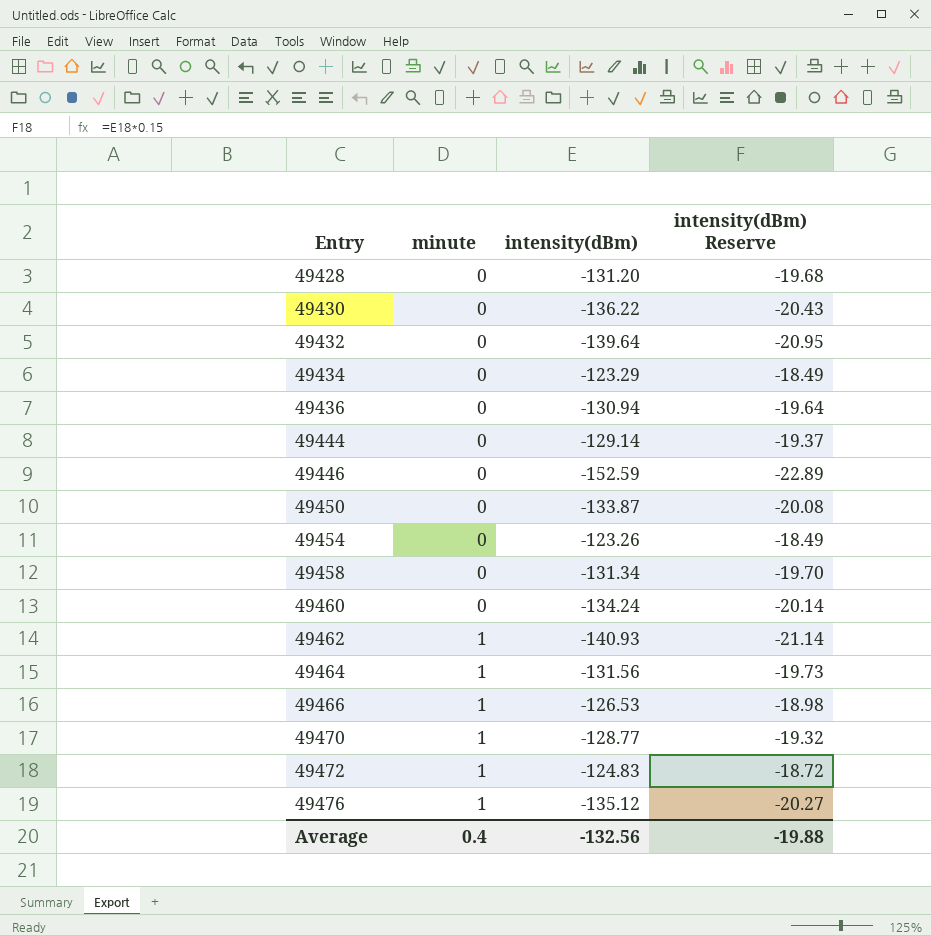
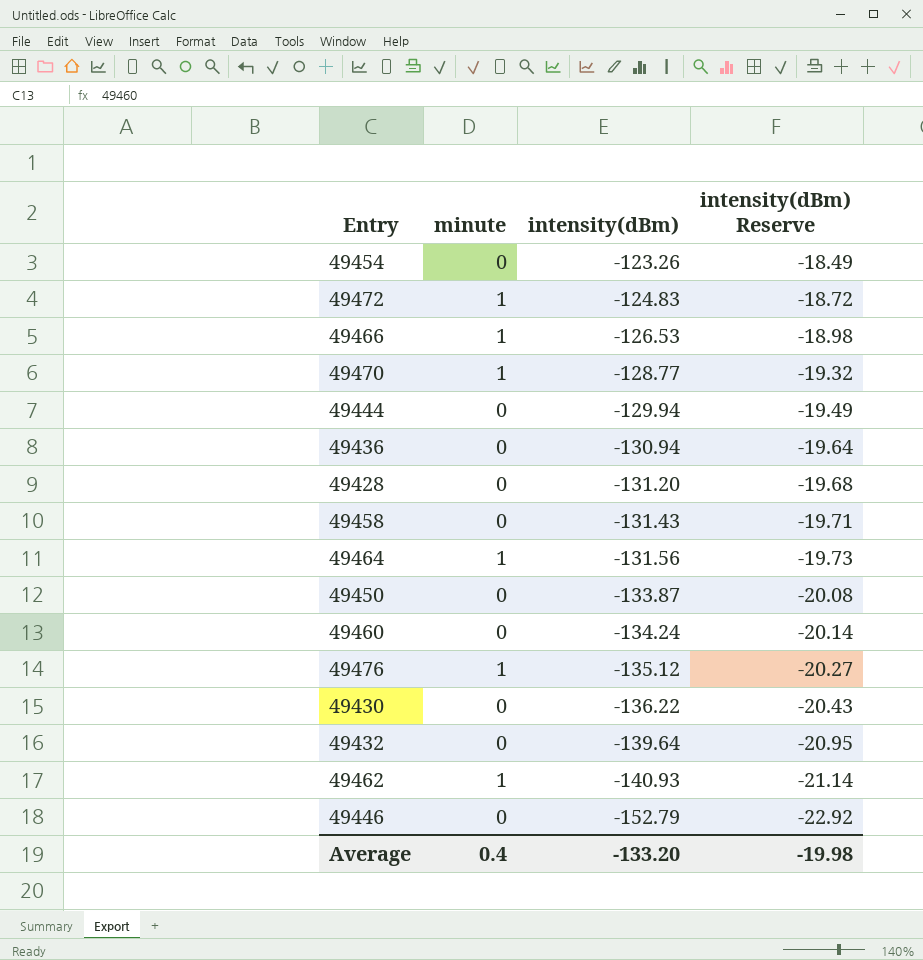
row order: Entry ascending -> intensity(dBm) descending
row 49434: 0 | -123.29 | -18.49 -> none
49444 | intensity(dBm): -129.14 -> -129.94
49444 | intensity(dBm) Reserve: -19.37 -> -19.49
49458 | intensity(dBm): -131.34 -> -131.43
49458 | intensity(dBm) Reserve: -19.70 -> -19.71
49446 | intensity(dBm): -152.59 -> -152.79
49446 | intensity(dBm) Reserve: -22.89 -> -22.92
Average | intensity(dBm): -132.56 -> -133.20
Average | intensity(dBm) Reserve: -19.88 -> -19.98

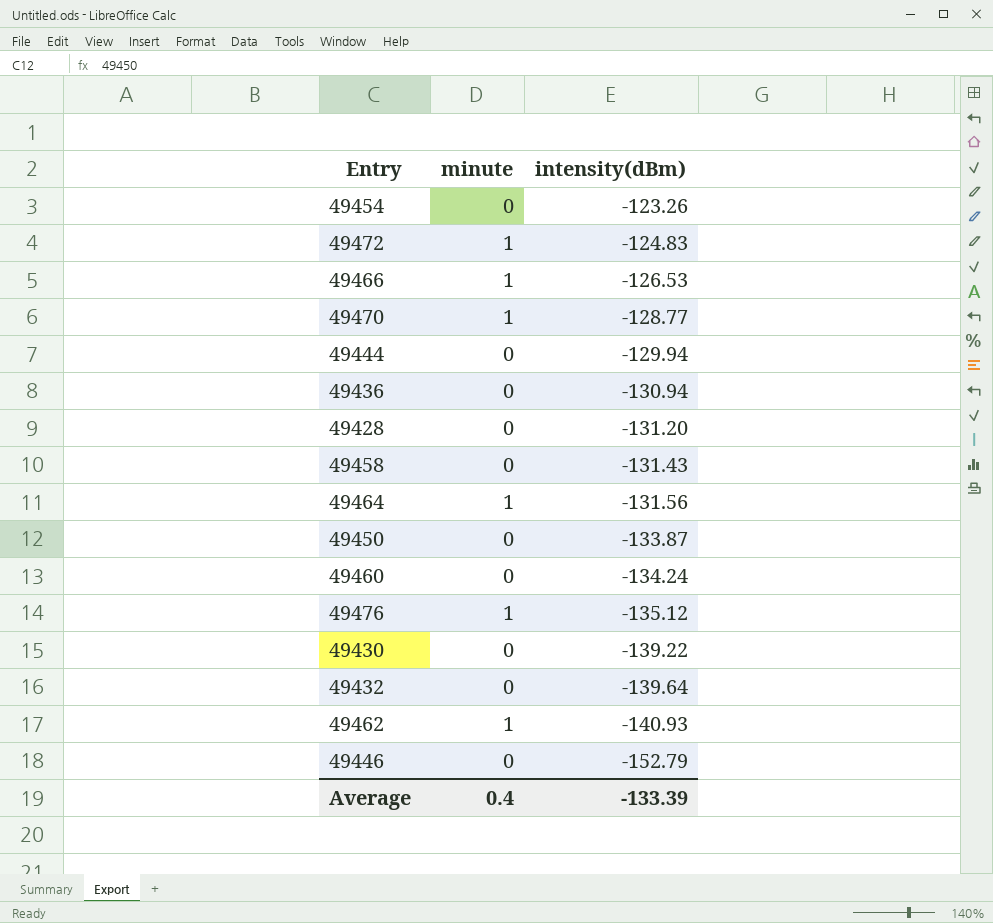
column intensity(dBm) Reserve | formula: [intensity(dBm)] * 0.15 -> none
49430 | intensity(dBm): -136.22 -> -139.22
Average | intensity(dBm): -133.20 -> -133.39

